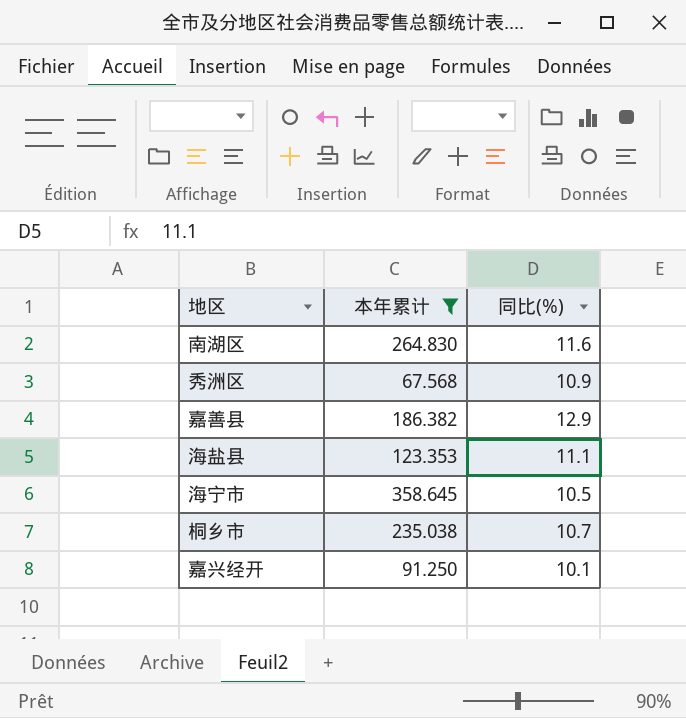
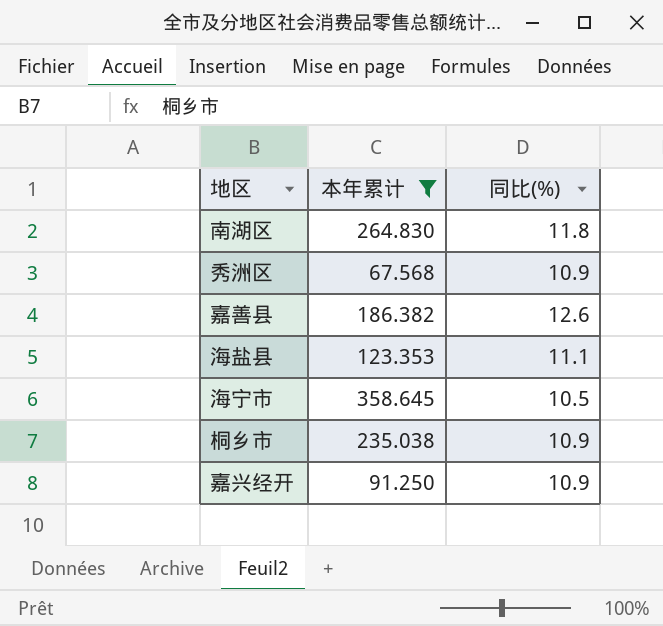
南湖区 | 同比(%): 11.6 -> 11.8
嘉善县 | 同比(%): 12.9 -> 12.6
桐乡市 | 同比(%): 10.7 -> 10.9
嘉兴经开 | 同比(%): 10.1 -> 10.9

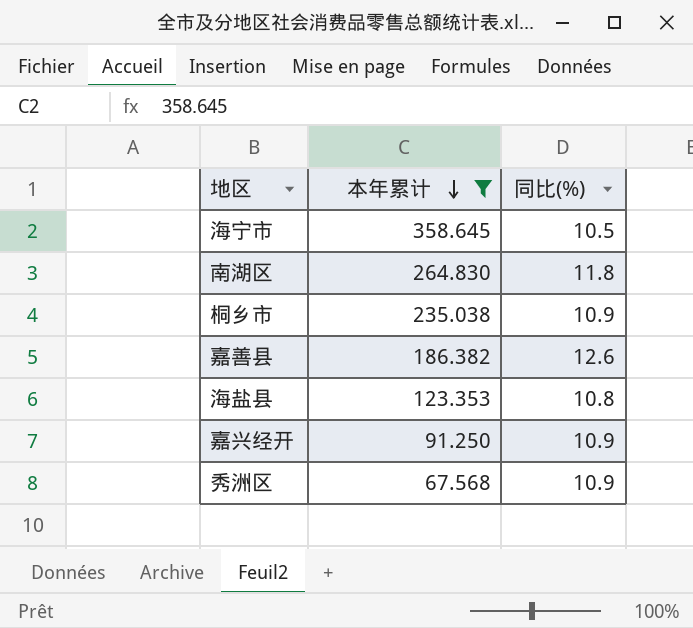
row order: none -> 本年累计 descending
海盐县 | 同比(%): 11.1 -> 10.8

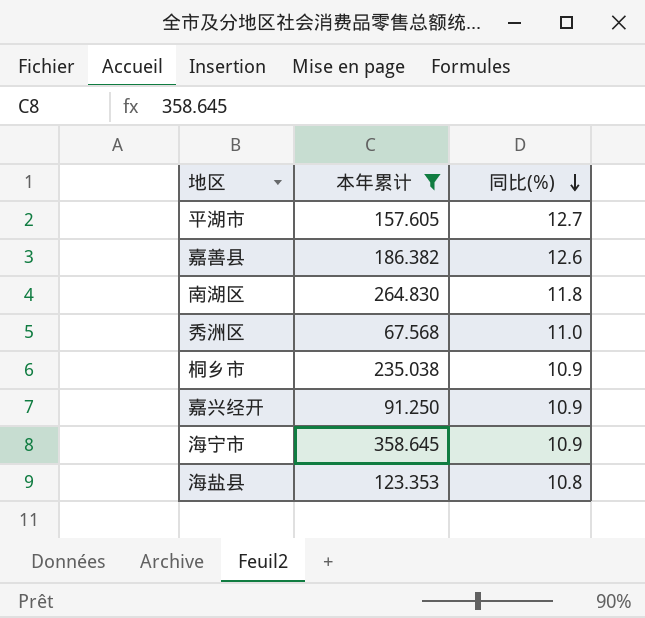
row order: 本年累计 descending -> 同比(%) descending
row 平湖市: none -> 157.605 | 12.7
秀洲区 | 同比(%): 10.9 -> 11.0
海宁市 | 同比(%): 10.5 -> 10.9

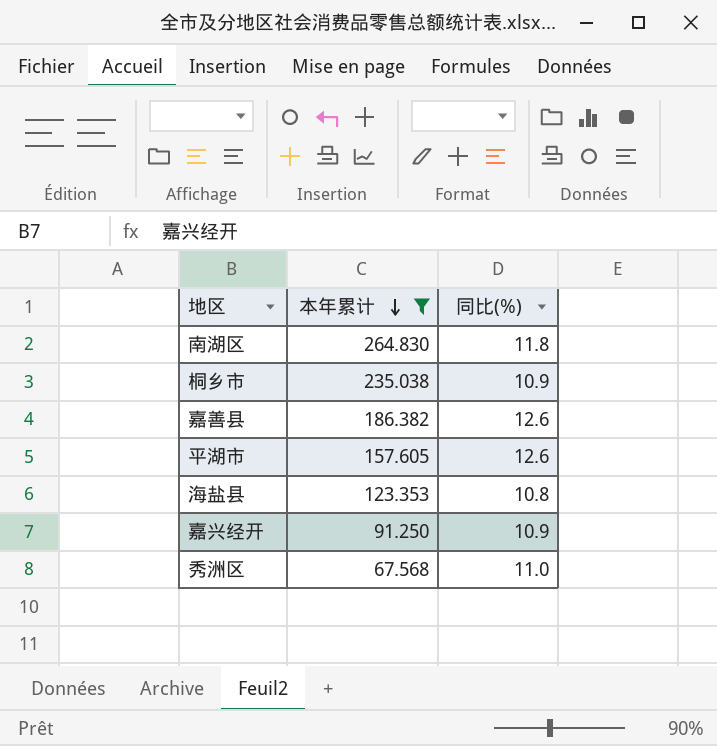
row order: 同比(%) descending -> 本年累计 descending
row 海宁市: 358.645 | 10.9 -> none
平湖市 | 同比(%): 12.7 -> 12.6

